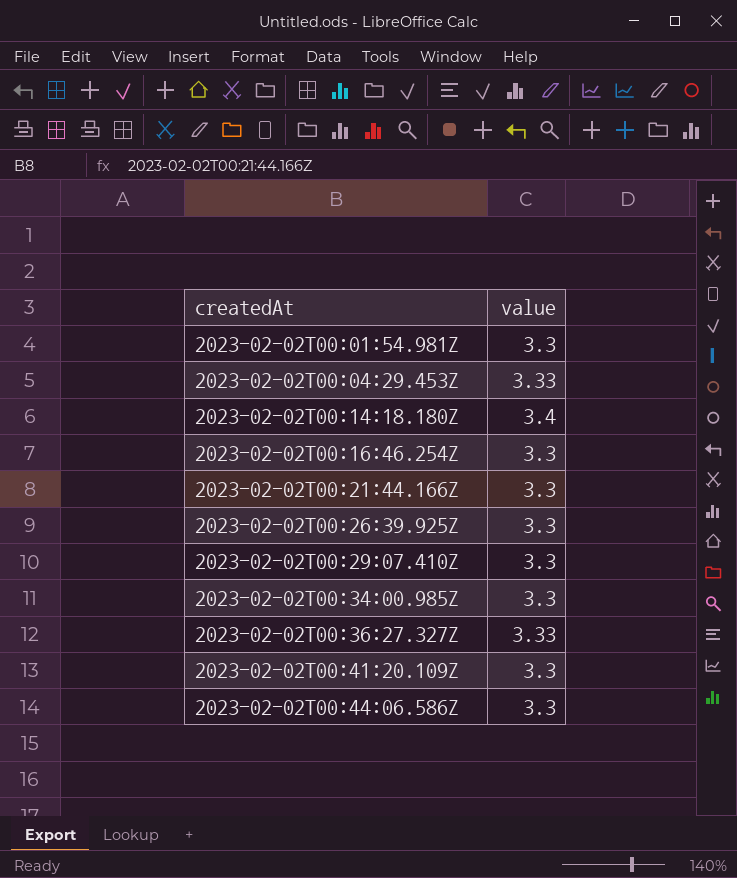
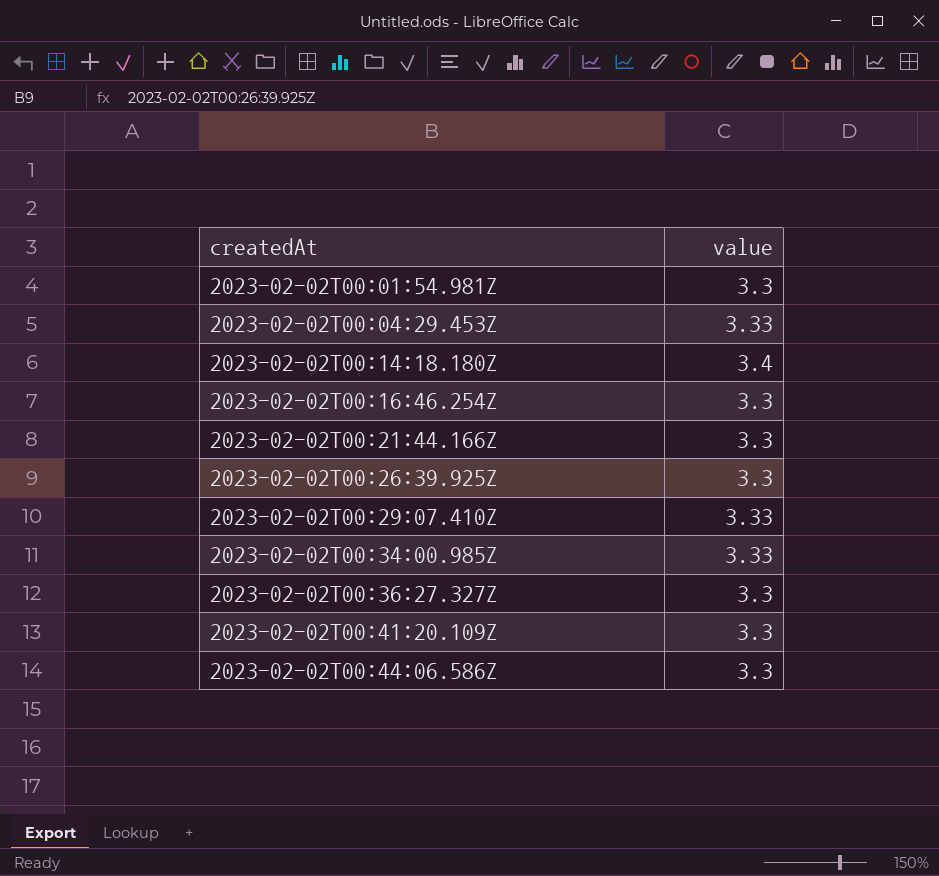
2023-02-02T00:29:07.410Z | value: 3.3 -> 3.33
2023-02-02T00:34:00.985Z | value: 3.3 -> 3.33
2023-02-02T00:36:27.327Z | value: 3.33 -> 3.3

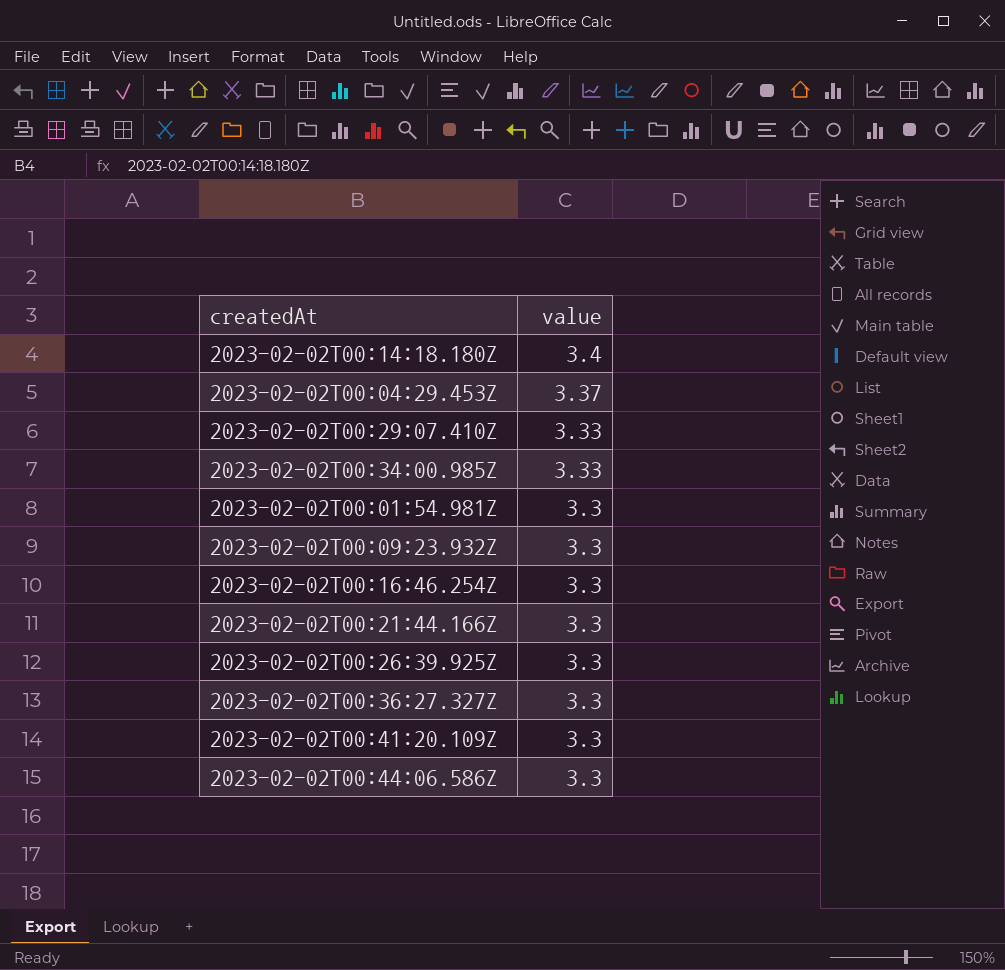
row order: createdAt ascending -> value descending
2023-02-02T00:04:29.453Z | value: 3.33 -> 3.37
row 2023-02-02T00:09:23.932Z: none -> 3.3

